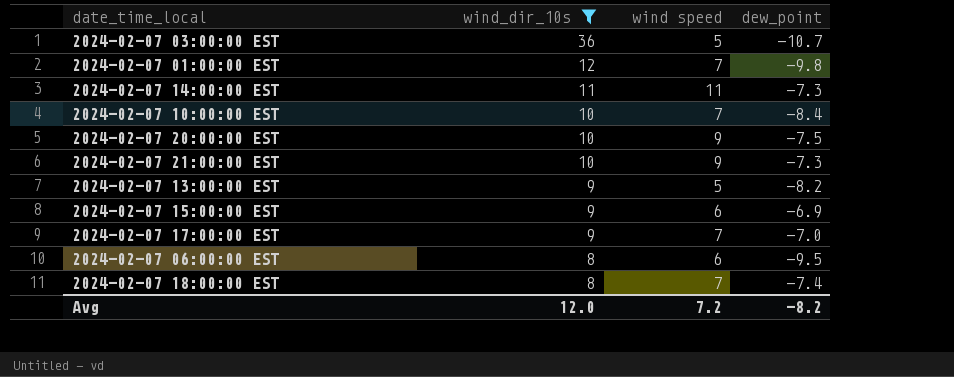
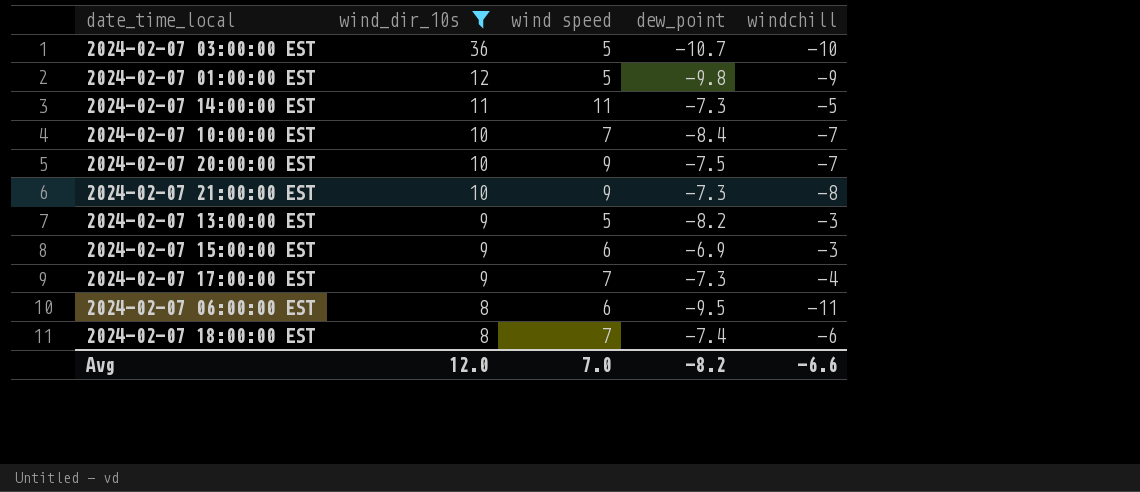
column windchill | position: none -> 5
2024-02-07 01:00:00 EST | wind speed: 7 -> 5
2024-02-07 17:00:00 EST | dew_point: -7.0 -> -7.3
Avg | wind speed: 7.2 -> 7.0

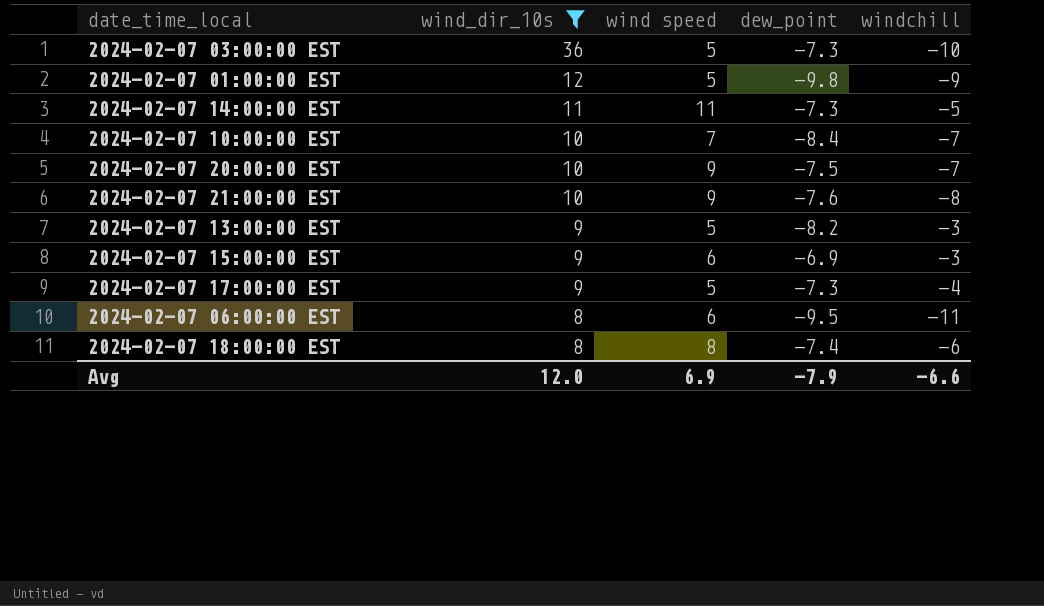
2024-02-07 03:00:00 EST | dew_point: -10.7 -> -7.3
2024-02-07 21:00:00 EST | dew_point: -7.3 -> -7.6
2024-02-07 17:00:00 EST | wind speed: 7 -> 5
2024-02-07 18:00:00 EST | wind speed: 7 -> 8
Avg | wind speed: 7.0 -> 6.9
Avg | dew_point: -8.2 -> -7.9

